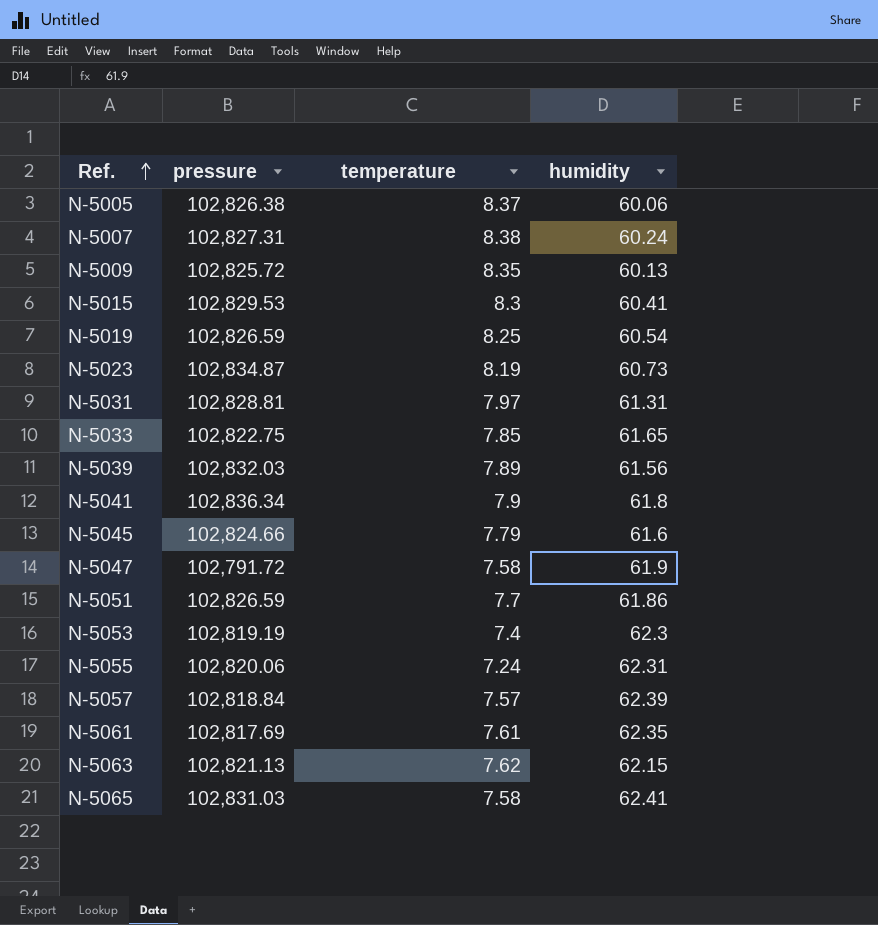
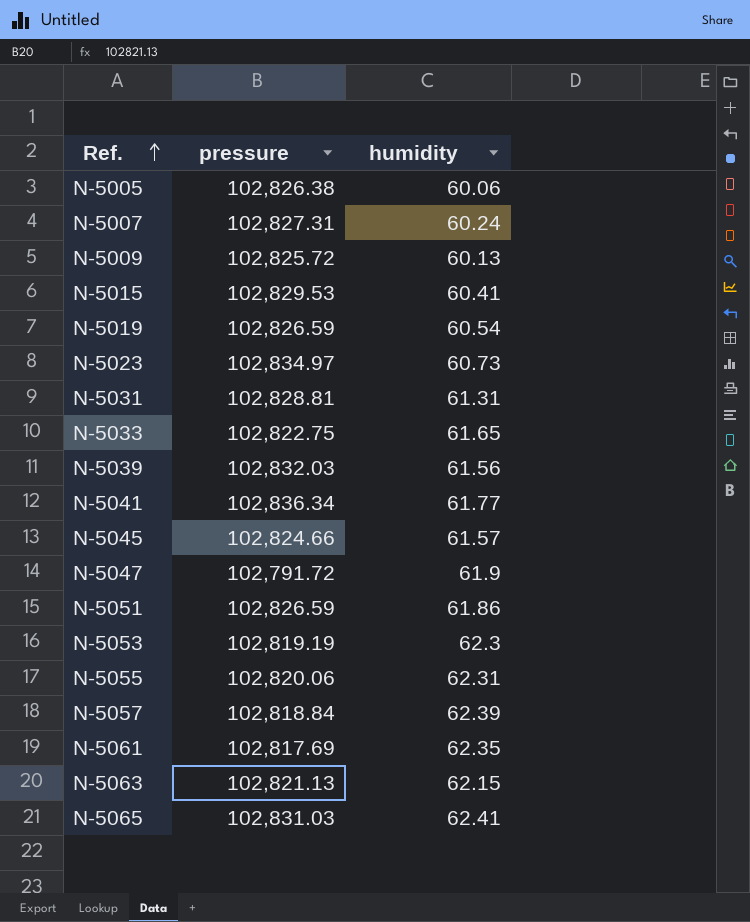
column temperature | position: 3 -> none
N-5023 | pressure: 102,834.87 -> 102,834.97
N-5041 | humidity: 61.8 -> 61.77
N-5045 | humidity: 61.6 -> 61.57

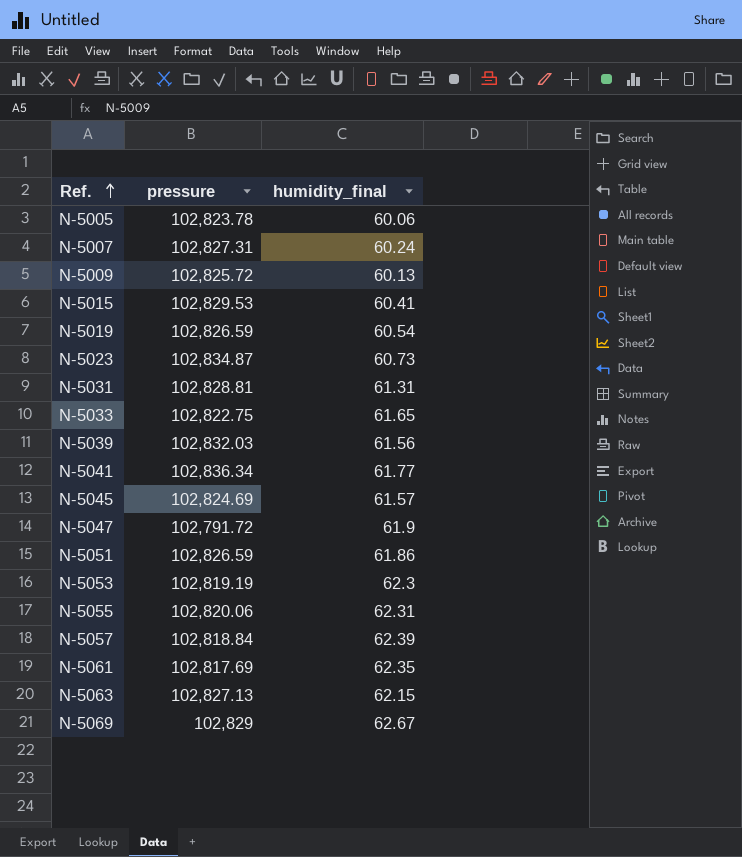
column name: humidity -> humidity_final
row N-5065: 102,831.03 | 62.41 -> none
N-5005 | pressure: 102,826.38 -> 102,823.78
N-5023 | pressure: 102,834.97 -> 102,834.87
N-5045 | pressure: 102,824.66 -> 102,824.69
N-5063 | pressure: 102,821.13 -> 102,827.13
row N-5069: none -> 102,829 | 62.67

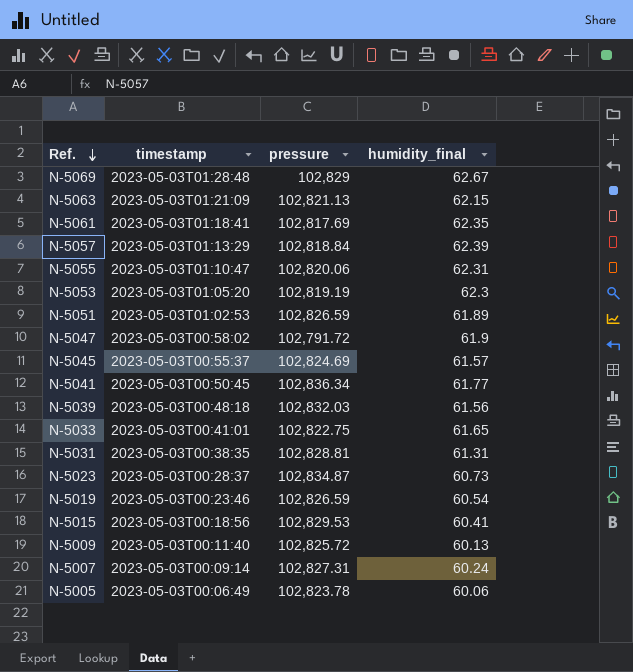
row order: Ref. ascending -> Ref. descending
column timestamp | position: none -> 2
N-5063 | pressure: 102,827.13 -> 102,821.13
N-5051 | humidity_final: 61.86 -> 61.89

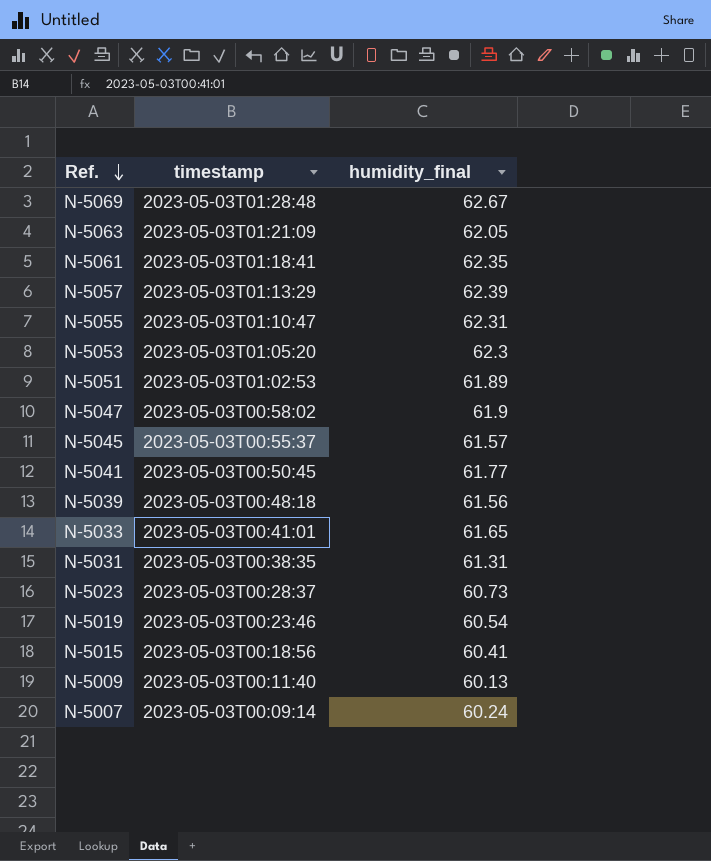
column pressure | position: 3 -> none
row N-5005: 2023-05-03T00:06:49 | 102,823.78 | 60.06 -> none
N-5063 | humidity_final: 62.15 -> 62.05

